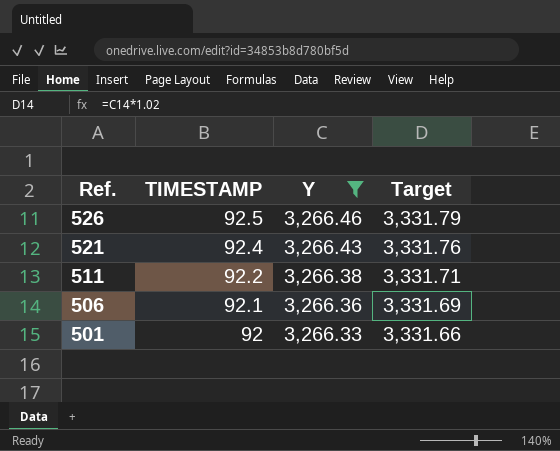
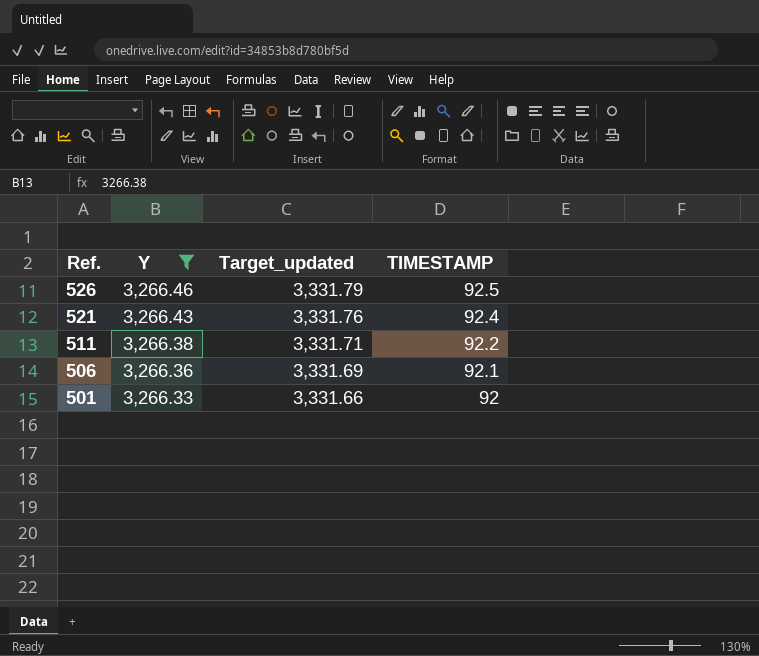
column name: Target -> Target_updated
column TIMESTAMP | position: 2 -> 4

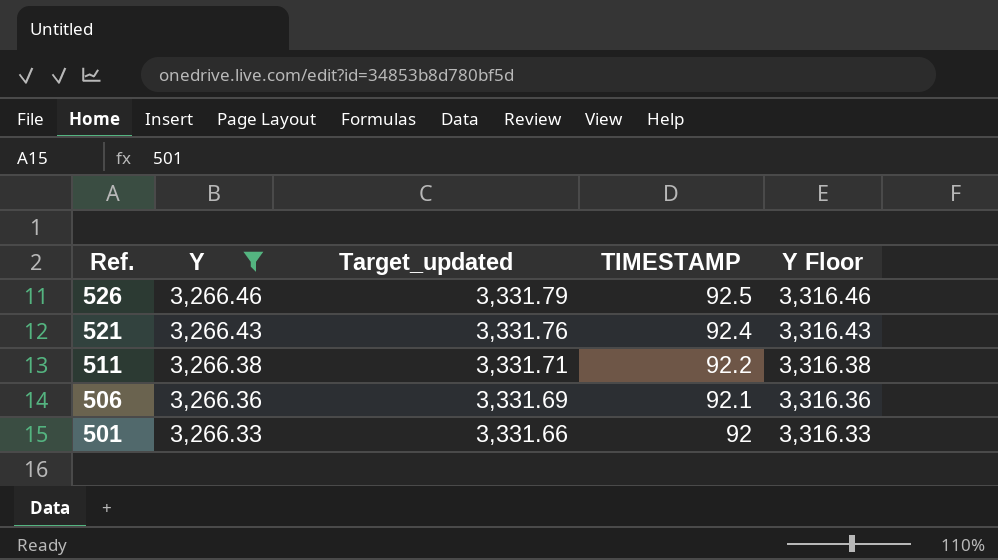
column Y Floor | formula: none -> [Y] + 50

